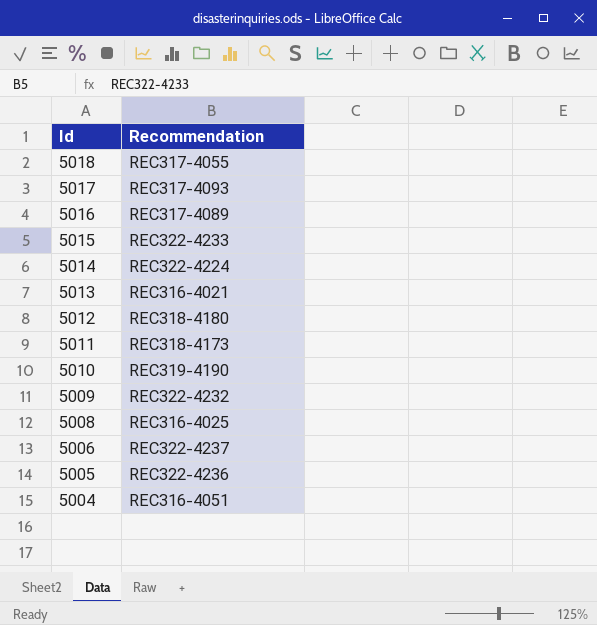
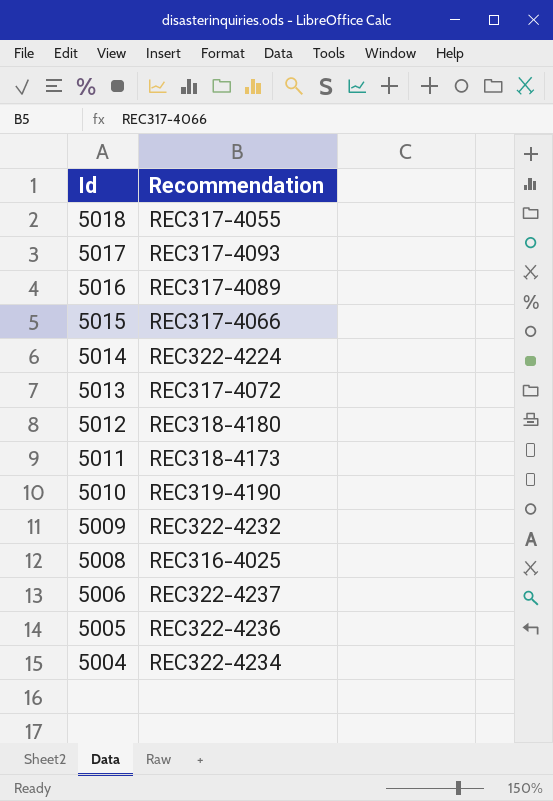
5015 | Recommendation: REC322-4233 -> REC317-4066
5013 | Recommendation: REC316-4021 -> REC317-4072
5004 | Recommendation: REC316-4051 -> REC322-4234

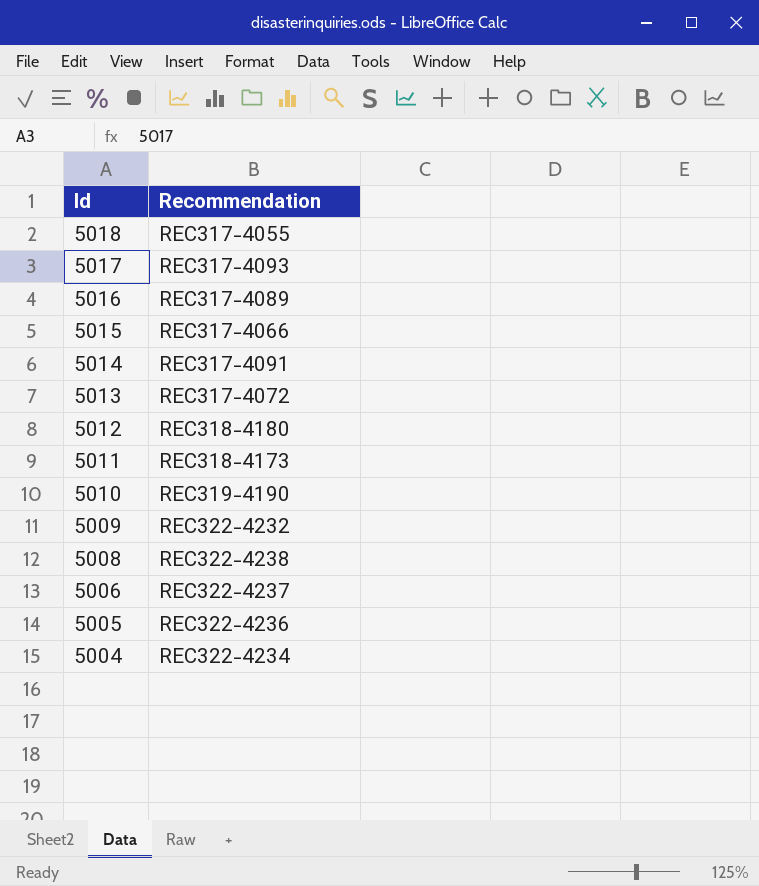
5014 | Recommendation: REC322-4224 -> REC317-4091
5008 | Recommendation: REC316-4025 -> REC322-4238

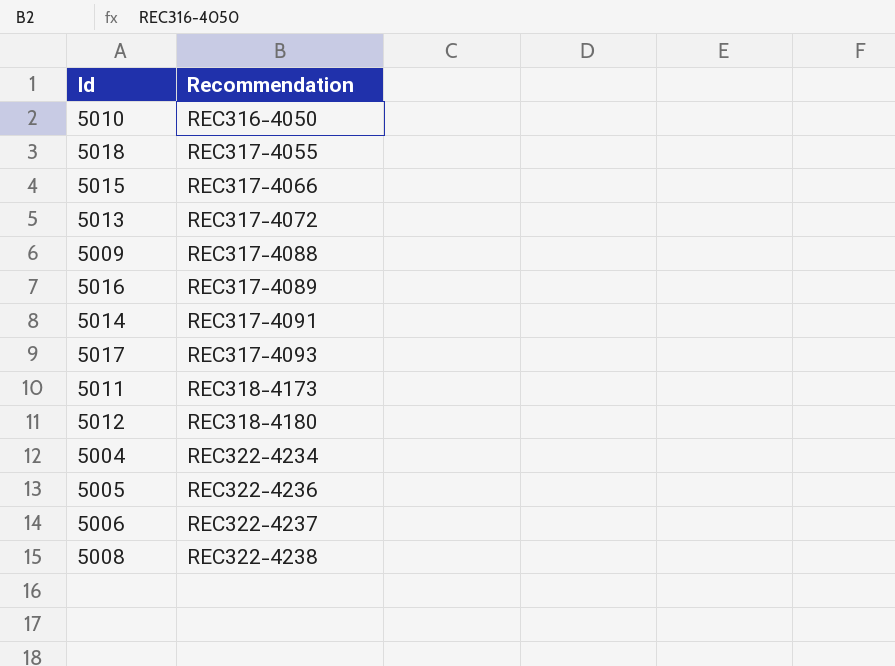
row order: Id descending -> Recommendation ascending
5010 | Recommendation: REC319-4190 -> REC316-4050
5009 | Recommendation: REC322-4232 -> REC317-4088

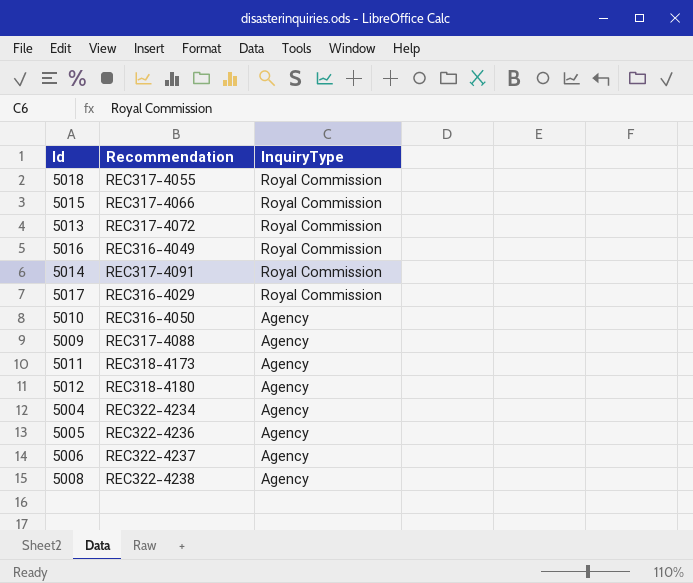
row order: Recommendation ascending -> InquiryType descending
column InquiryType | position: none -> 3
5016 | Recommendation: REC317-4089 -> REC316-4049
5017 | Recommendation: REC317-4093 -> REC316-4029

